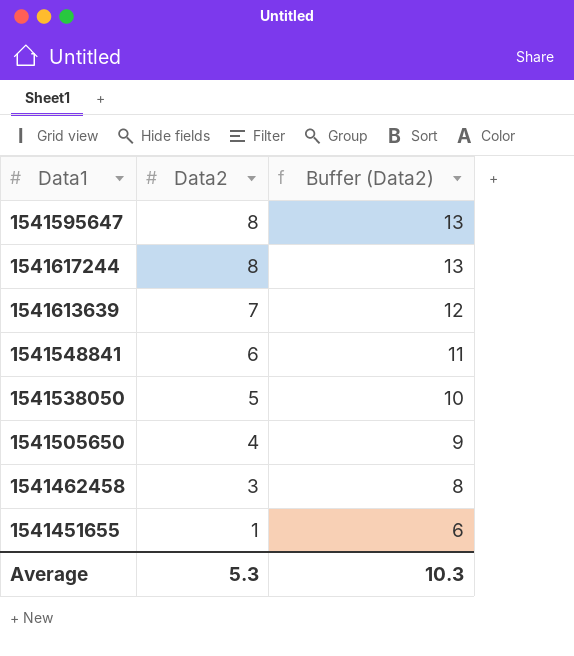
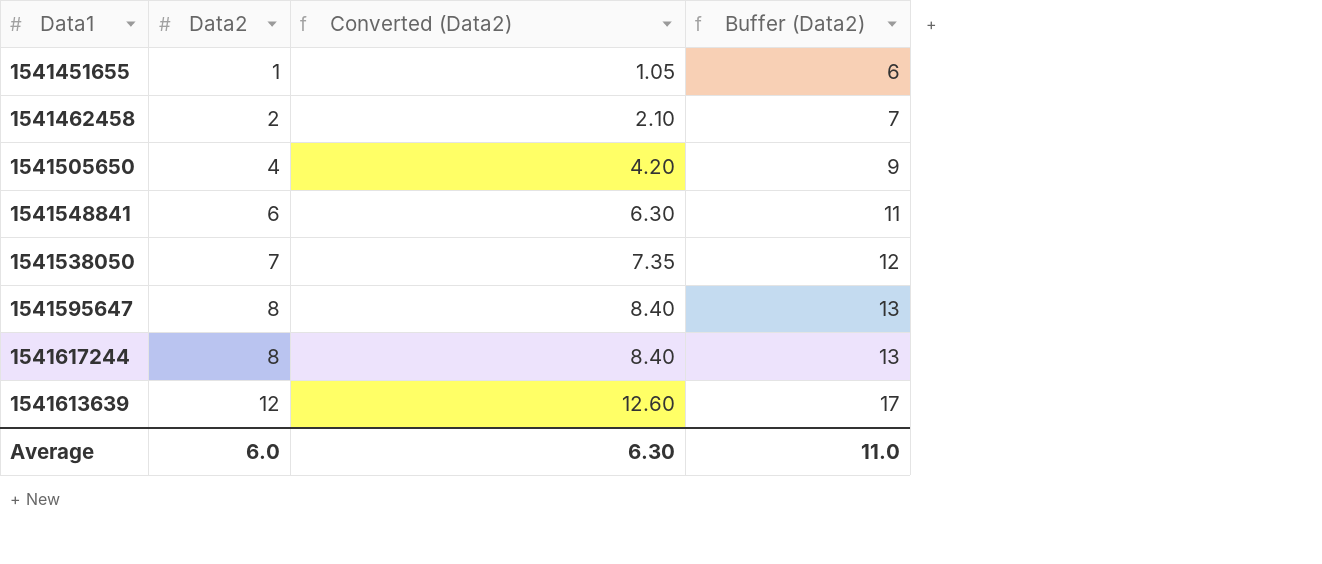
row order: Data2 descending -> Data2 ascending
column Converted (Data2) | formula: none -> [Data2] * 1.05
1541462458 | Data2: 3 -> 2
1541462458 | Buffer (Data2): 8 -> 7
1541538050 | Data2: 5 -> 7
1541538050 | Buffer (Data2): 10 -> 12
1541613639 | Data2: 7 -> 12
1541613639 | Buffer (Data2): 12 -> 17
Average | Data2: 5.3 -> 6.0
Average | Buffer (Data2): 10.3 -> 11.0

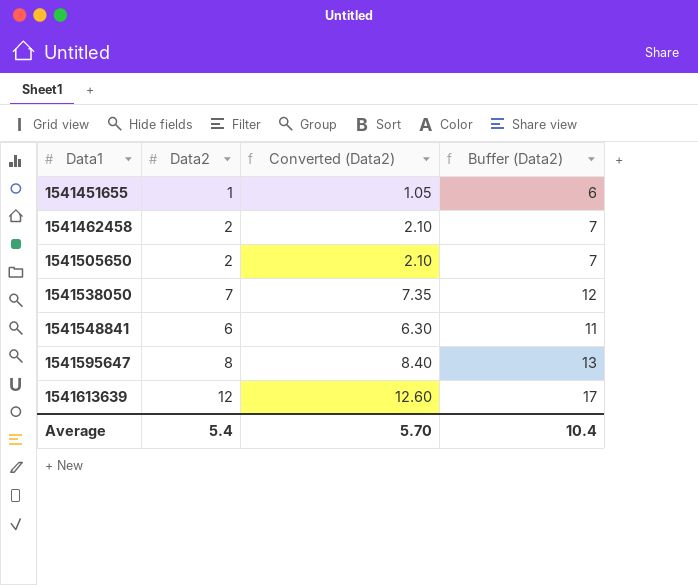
row order: Data2 ascending -> Data1 ascending
row 1541617244: 8 | 8.40 | 13 -> none
1541505650 | Data2: 4 -> 2
1541505650 | Converted (Data2): 4.20 -> 2.10
1541505650 | Buffer (Data2): 9 -> 7
Average | Data2: 6.0 -> 5.4
Average | Converted (Data2): 6.30 -> 5.70
Average | Buffer (Data2): 11.0 -> 10.4

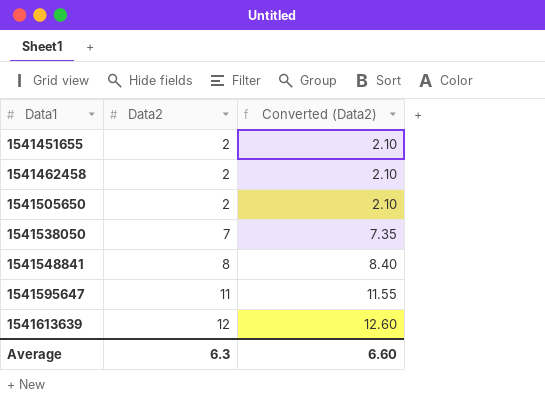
column Buffer (Data2) | formula: [Data2] + 5 -> none
1541451655 | Data2: 1 -> 2
1541451655 | Converted (Data2): 1.05 -> 2.10
1541548841 | Data2: 6 -> 8
1541548841 | Converted (Data2): 6.30 -> 8.40
1541595647 | Data2: 8 -> 11
1541595647 | Converted (Data2): 8.40 -> 11.55
Average | Data2: 5.4 -> 6.3
Average | Converted (Data2): 5.70 -> 6.60

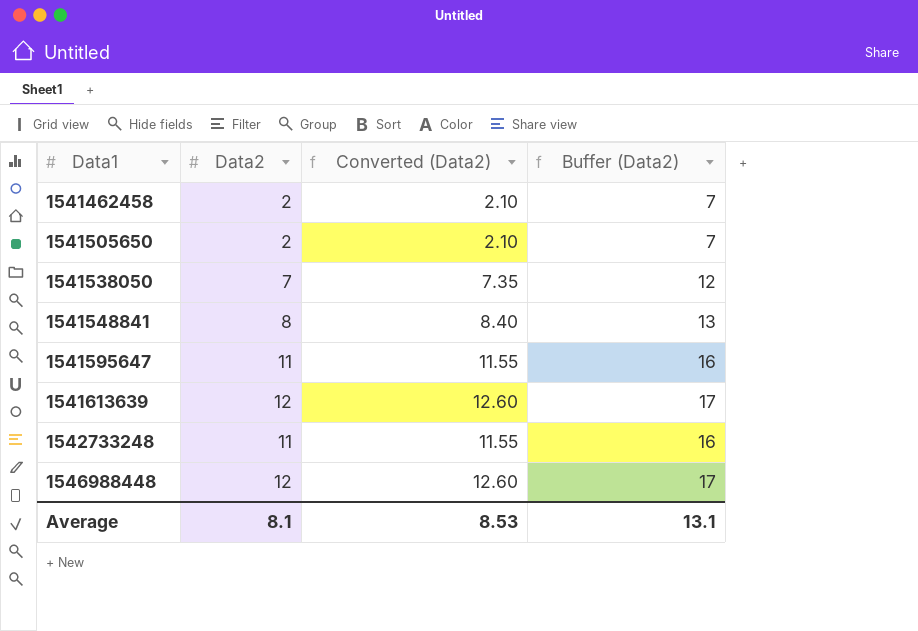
column Buffer (Data2) | formula: none -> [Data2] + 5
row 1541451655: 2 | 2.10 -> none
row 1542733248: none -> 11 | 11.55 | 16
row 1546988448: none -> 12 | 12.60 | 17
Average | Data2: 6.3 -> 8.1
Average | Converted (Data2): 6.60 -> 8.53

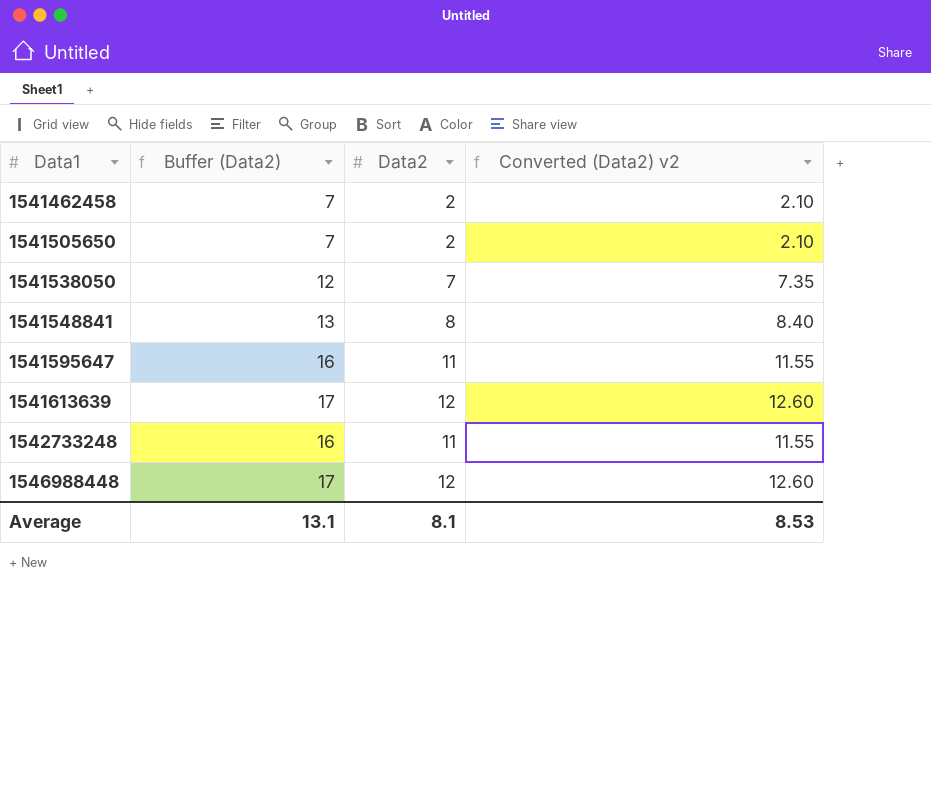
column Buffer (Data2) | position: 4 -> 2
column name: Converted (Data2) -> Converted (Data2) v2

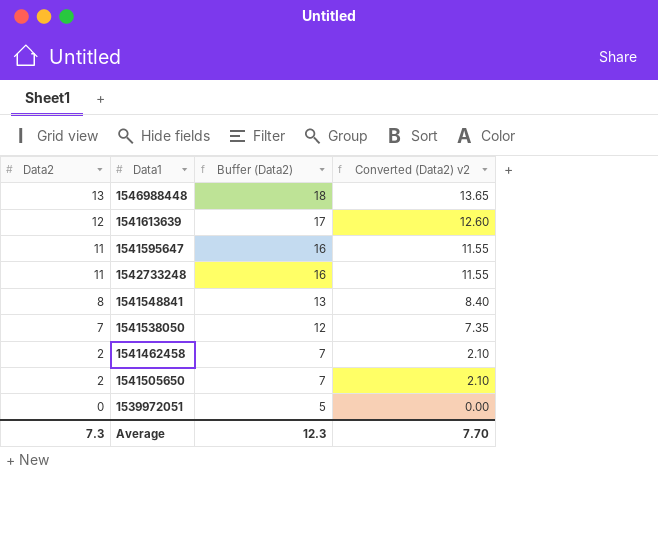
row order: Data1 ascending -> Data2 descending
column Data2 | position: 3 -> 1
1546988448 | Data2: 12 -> 13
1546988448 | Buffer (Data2): 17 -> 18
1546988448 | Converted (Data2) v2: 12.60 -> 13.65
row 1539972051: none -> 0 | 5 | 0.00
Average | Data2: 8.1 -> 7.3
Average | Buffer (Data2): 13.1 -> 12.3
Average | Converted (Data2) v2: 8.53 -> 7.70

